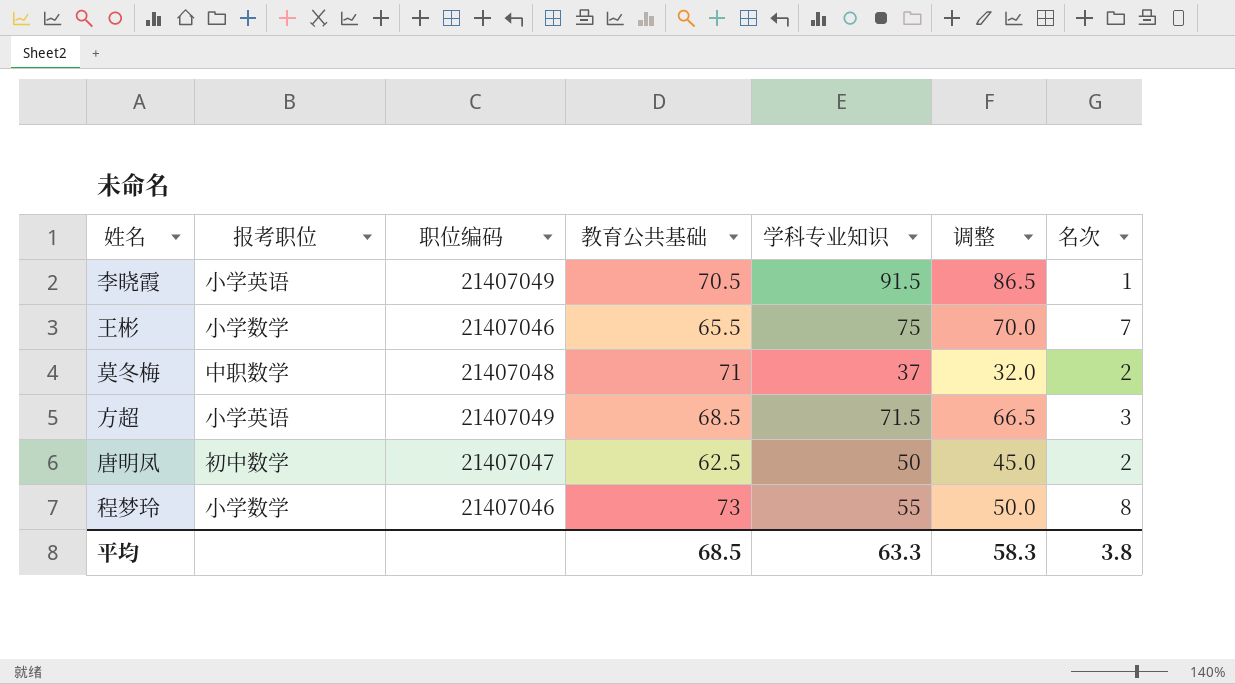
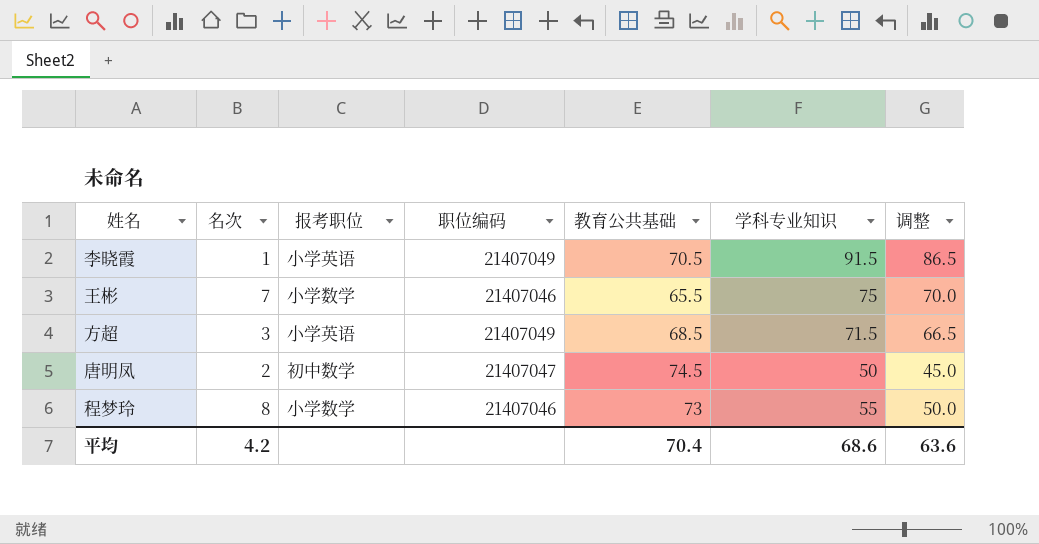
column 名次 | position: 7 -> 2
row 莫冬梅: 中职数学 | 21407048 | 71 | 37 | 32.0 | 2 -> none
唐明凤 | 教育公共基础: 62.5 -> 74.5
平均 | 名次: 3.8 -> 4.2
平均 | 教育公共基础: 68.5 -> 70.4
平均 | 学科专业知识: 63.3 -> 68.6
平均 | 调整: 58.3 -> 63.6

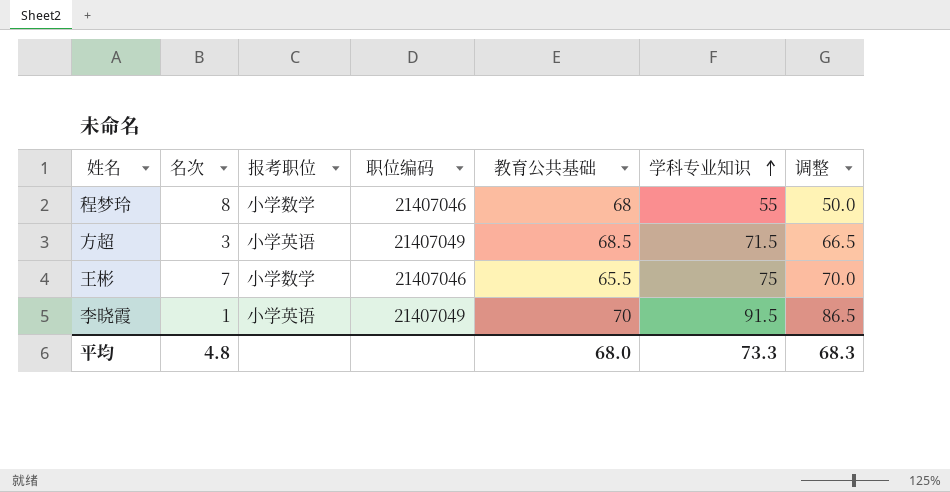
row order: none -> 学科专业知识 ascending
row 唐明凤: 2 | 初中数学 | 21407047 | 74.5 | 50 | 45.0 -> none
程梦玲 | 教育公共基础: 73 -> 68
李晓霞 | 教育公共基础: 70.5 -> 70
平均 | 名次: 4.2 -> 4.8
平均 | 教育公共基础: 70.4 -> 68.0
平均 | 学科专业知识: 68.6 -> 73.3
平均 | 调整: 63.6 -> 68.3

